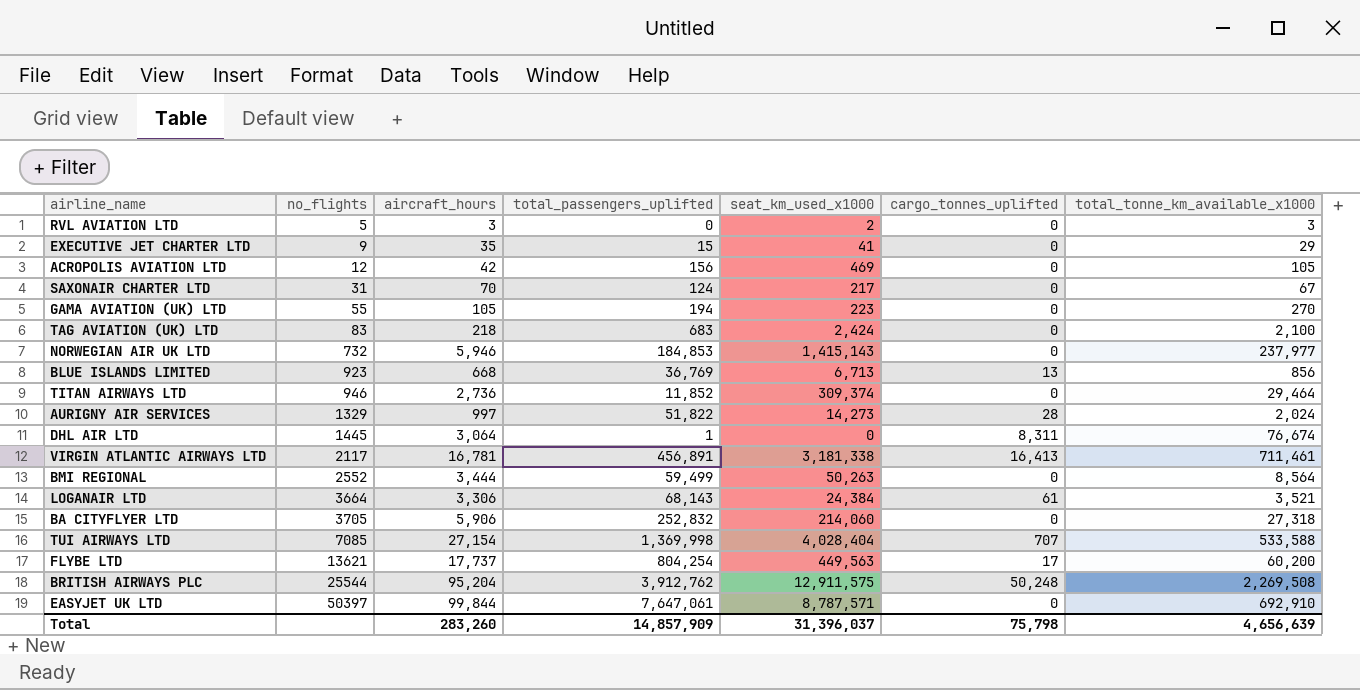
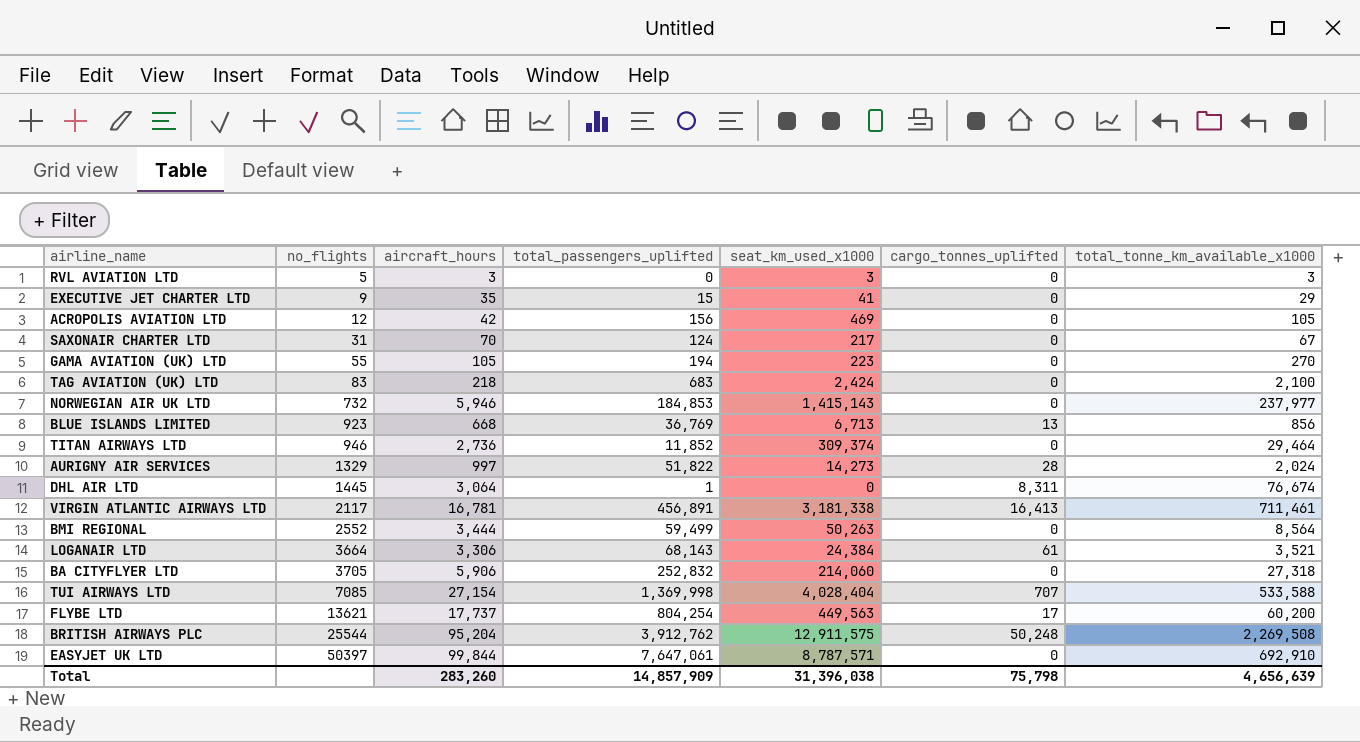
RVL AVIATION LTD | seat_km_used_x1000: 2 -> 3
Total | seat_km_used_x1000: 31,396,037 -> 31,396,038

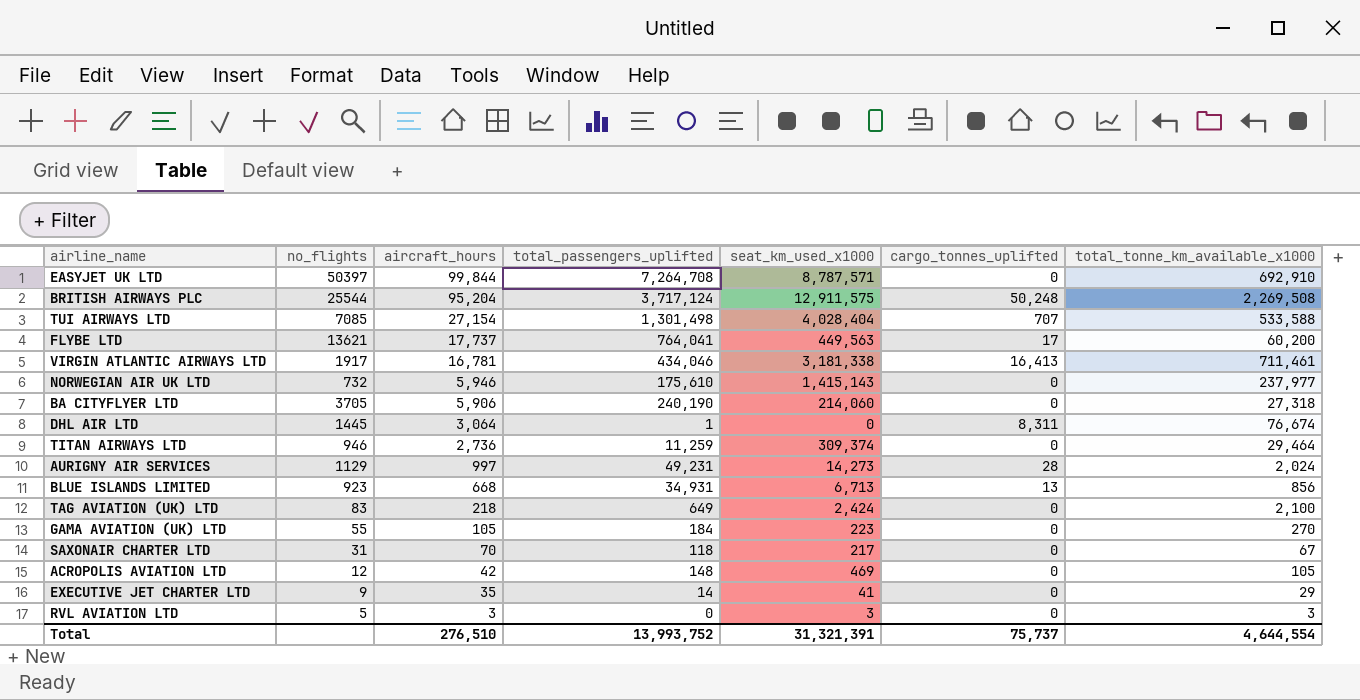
row order: no_flights ascending -> aircraft_hours descending
row BMI REGIONAL: 2552 | 3,444 | 59,499 | 50,263 | 0 | 8,564 -> none
row LOGANAIR LTD: 3664 | 3,306 | 68,143 | 24,384 | 61 | 3,521 -> none
EASYJET UK LTD | total_passengers_uplifted: 7,647,061 -> 7,264,708
BRITISH AIRWAYS PLC | total_passengers_uplifted: 3,912,762 -> 3,717,124
TUI AIRWAYS LTD | total_passengers_uplifted: 1,369,998 -> 1,301,498
FLYBE LTD | total_passengers_uplifted: 804,254 -> 764,041
VIRGIN ATLANTIC AIRWAYS LTD | no_flights: 2117 -> 1917
VIRGIN ATLANTIC AIRWAYS LTD | total_passengers_uplifted: 456,891 -> 434,046
NORWEGIAN AIR UK LTD | total_passengers_uplifted: 184,853 -> 175,610
BA CITYFLYER LTD | total_passengers_uplifted: 252,832 -> 240,190
TITAN AIRWAYS LTD | total_passengers_uplifted: 11,852 -> 11,259
AURIGNY AIR SERVICES | no_flights: 1329 -> 1129
AURIGNY AIR SERVICES | total_passengers_uplifted: 51,822 -> 49,231
BLUE ISLANDS LIMITED | total_passengers_uplifted: 36,769 -> 34,931
TAG AVIATION (UK) LTD | total_passengers_uplifted: 683 -> 649
GAMA AVIATION (UK) LTD | total_passengers_uplifted: 194 -> 184
SAXONAIR CHARTER LTD | total_passengers_uplifted: 124 -> 118
ACROPOLIS AVIATION LTD | total_passengers_uplifted: 156 -> 148
EXECUTIVE JET CHARTER LTD | total_passengers_uplifted: 15 -> 14
Total | aircraft_hours: 283,260 -> 276,510
Total | total_passengers_uplifted: 14,857,909 -> 13,993,752
Total | seat_km_used_x1000: 31,396,038 -> 31,321,391
Total | cargo_tonnes_uplifted: 75,798 -> 75,737
Total | total_tonne_km_available_x1000: 4,656,639 -> 4,644,554

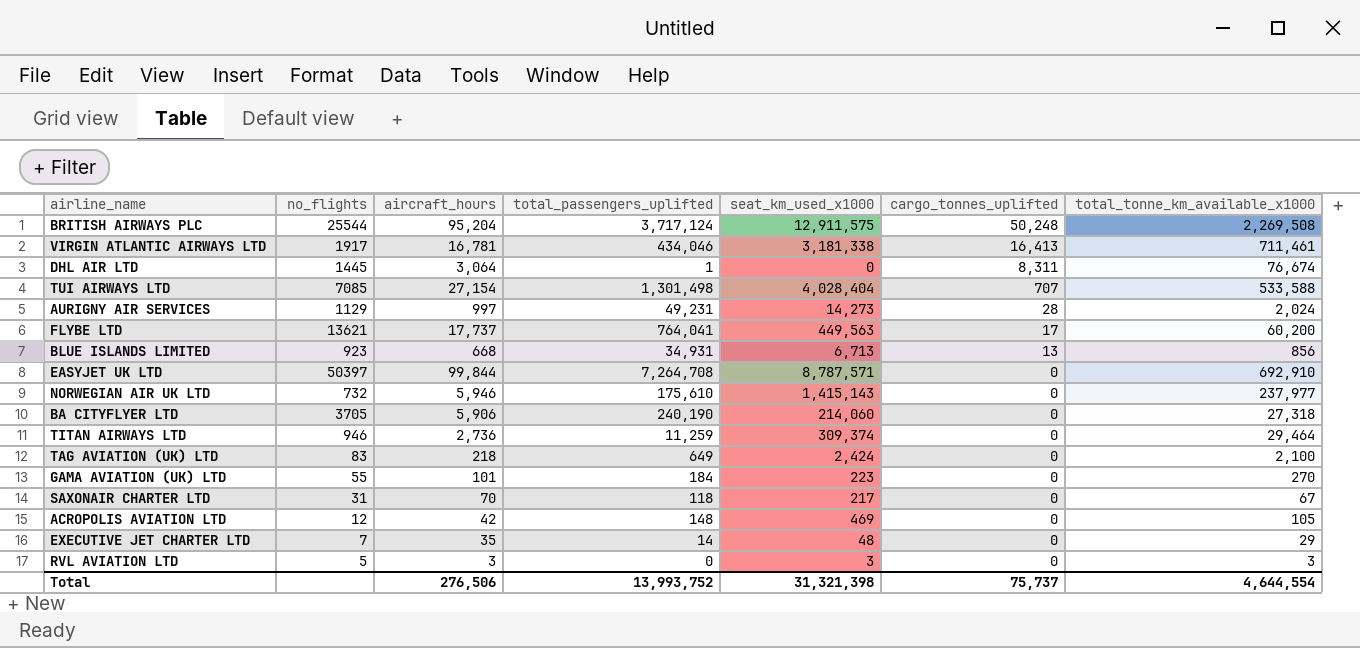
row order: aircraft_hours descending -> cargo_tonnes_uplifted descending
GAMA AVIATION (UK) LTD | aircraft_hours: 105 -> 101
EXECUTIVE JET CHARTER LTD | no_flights: 9 -> 7
EXECUTIVE JET CHARTER LTD | seat_km_used_x1000: 41 -> 48
Total | aircraft_hours: 276,510 -> 276,506
Total | seat_km_used_x1000: 31,321,391 -> 31,321,398

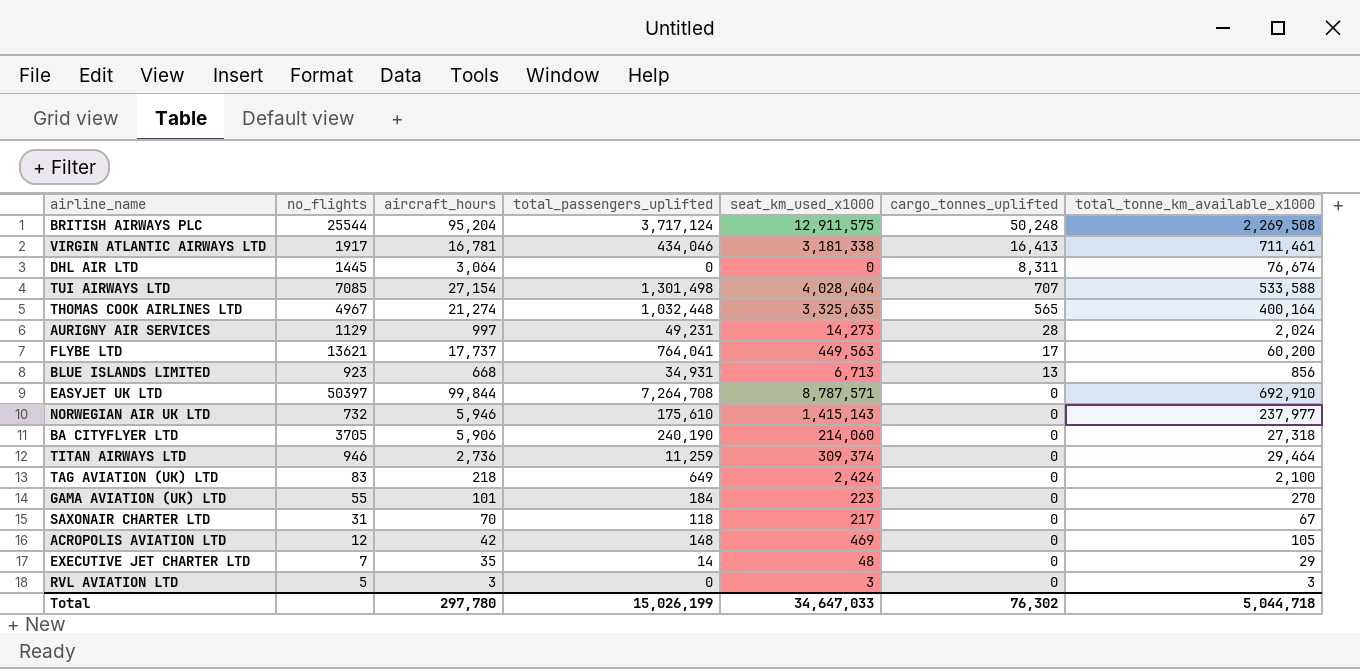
DHL AIR LTD | total_passengers_uplifted: 1 -> 0
row THOMAS COOK AIRLINES LTD: none -> 4967 | 21,274 | 1,032,448 | 3,325,635 | 565 | 400,164
Total | aircraft_hours: 276,506 -> 297,780
Total | total_passengers_uplifted: 13,993,752 -> 15,026,199
Total | seat_km_used_x1000: 31,321,398 -> 34,647,033
Total | cargo_tonnes_uplifted: 75,737 -> 76,302
Total | total_tonne_km_available_x1000: 4,644,554 -> 5,044,718

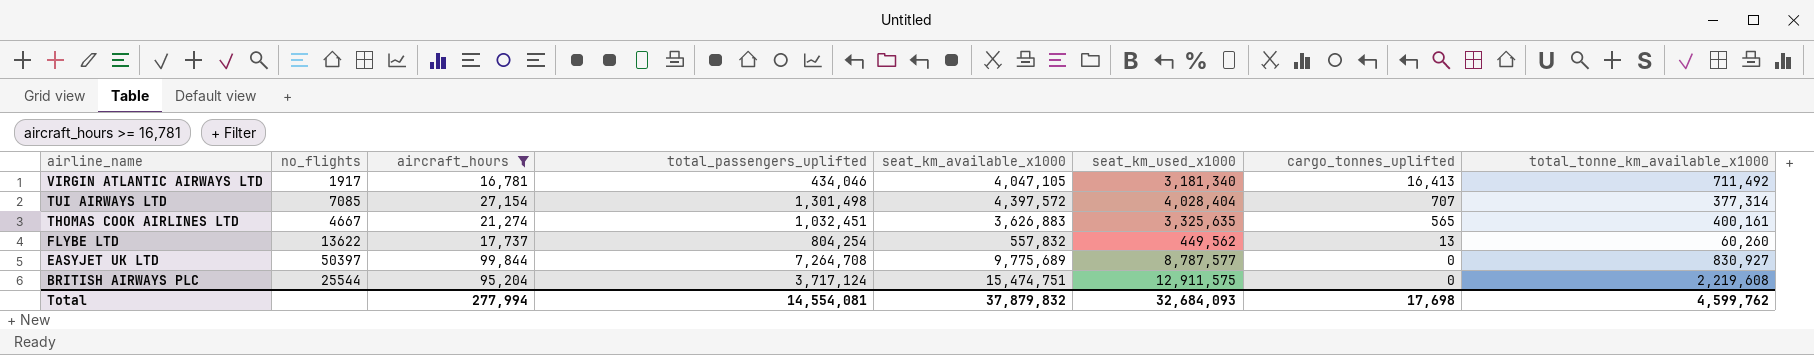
filter: none -> aircraft_hours >= 16,781
row order: cargo_tonnes_uplifted descending -> airline_name descending
column seat_km_available_x1000 | position: none -> 5
VIRGIN ATLANTIC AIRWAYS LTD | seat_km_used_x1000: 3,181,338 -> 3,181,340
VIRGIN ATLANTIC AIRWAYS LTD | total_tonne_km_available_x1000: 711,461 -> 711,492
TUI AIRWAYS LTD | total_tonne_km_available_x1000: 533,588 -> 377,314
THOMAS COOK AIRLINES LTD | no_flights: 4967 -> 4667
THOMAS COOK AIRLINES LTD | total_passengers_uplifted: 1,032,448 -> 1,032,451
THOMAS COOK AIRLINES LTD | total_tonne_km_available_x1000: 400,164 -> 400,161
FLYBE LTD | no_flights: 13621 -> 13622
FLYBE LTD | total_passengers_uplifted: 764,041 -> 804,254
FLYBE LTD | seat_km_used_x1000: 449,563 -> 449,562
FLYBE LTD | cargo_tonnes_uplifted: 17 -> 13
FLYBE LTD | total_tonne_km_available_x1000: 60,200 -> 60,260
EASYJET UK LTD | seat_km_used_x1000: 8,787,571 -> 8,787,577
EASYJET UK LTD | total_tonne_km_available_x1000: 692,910 -> 830,927
BRITISH AIRWAYS PLC | cargo_tonnes_uplifted: 50,248 -> 0
BRITISH AIRWAYS PLC | total_tonne_km_available_x1000: 2,269,508 -> 2,219,608
Total | aircraft_hours: 297,780 -> 277,994
Total | total_passengers_uplifted: 15,026,199 -> 14,554,081
Total | seat_km_used_x1000: 34,647,033 -> 32,684,093
Total | cargo_tonnes_uplifted: 76,302 -> 17,698
Total | total_tonne_km_available_x1000: 5,044,718 -> 4,599,762

